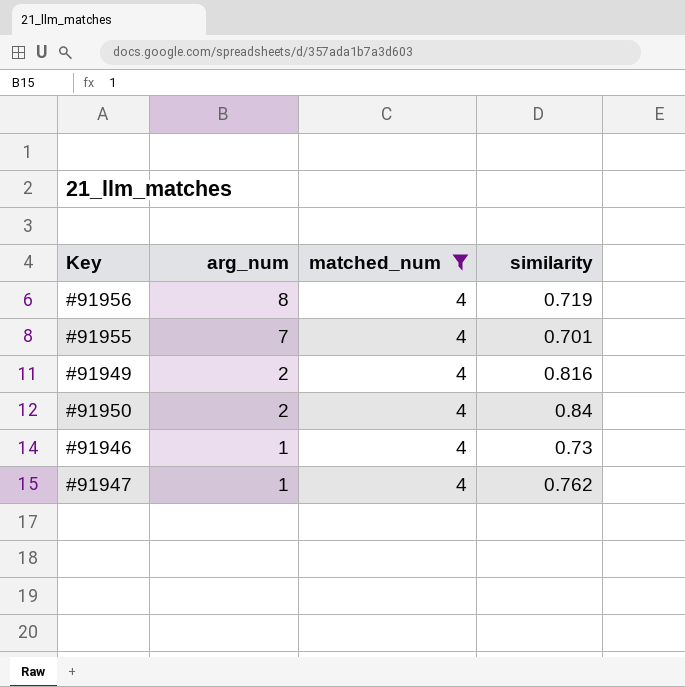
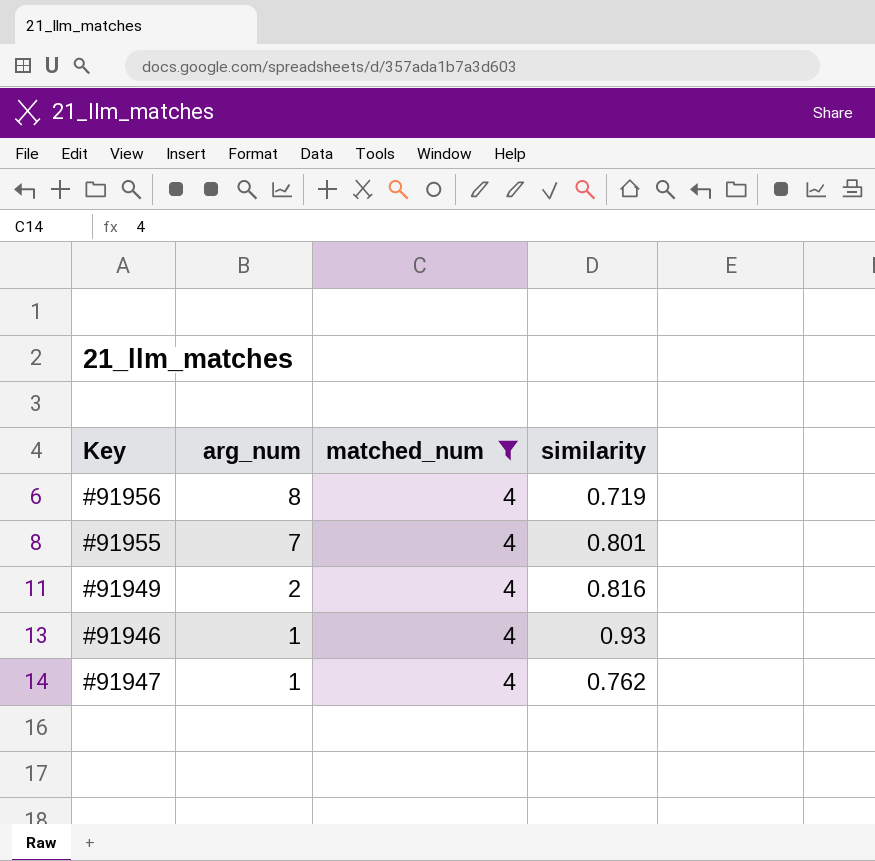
row #91950: 2 | 4 | 0.84 -> none
#91955 | similarity: 0.701 -> 0.801
#91946 | similarity: 0.73 -> 0.93

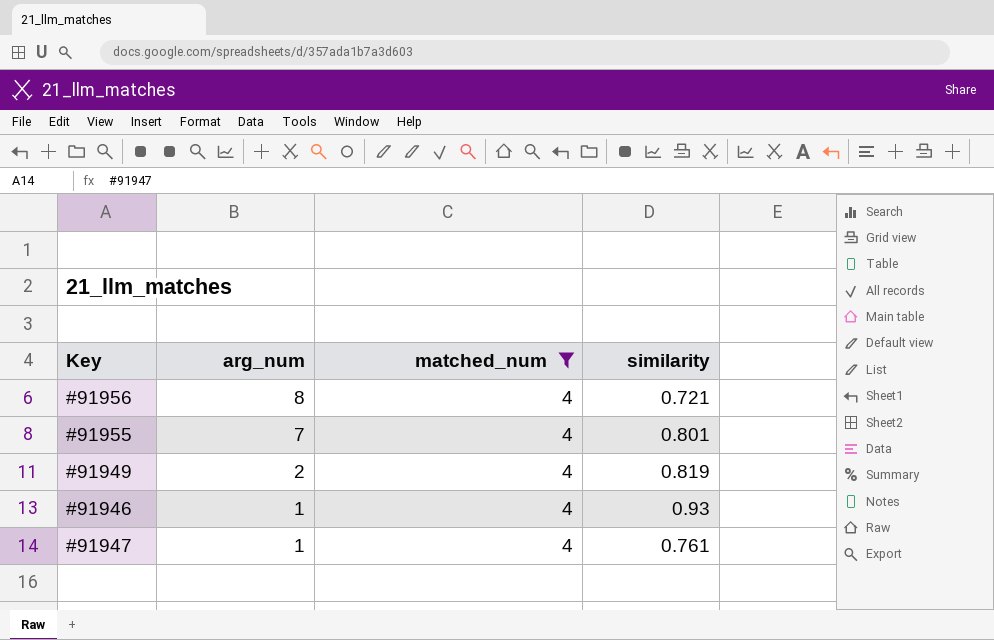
#91956 | similarity: 0.719 -> 0.721
#91949 | similarity: 0.816 -> 0.819
#91947 | similarity: 0.762 -> 0.761

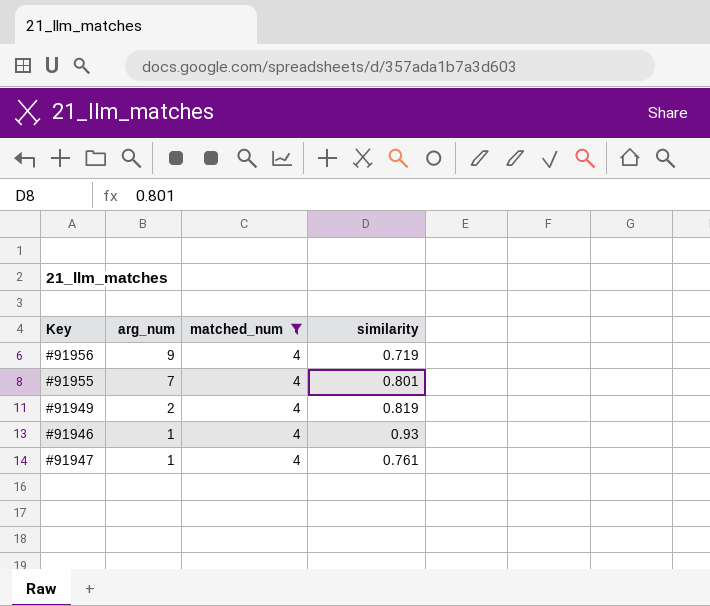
#91956 | arg_num: 8 -> 9
#91956 | similarity: 0.721 -> 0.719

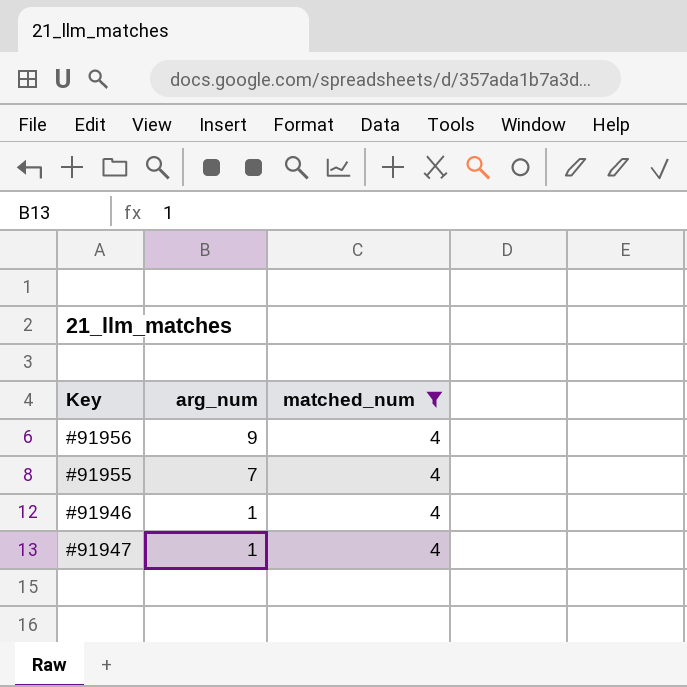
column similarity | position: 4 -> none
row #91949: 2 | 4 | 0.819 -> none

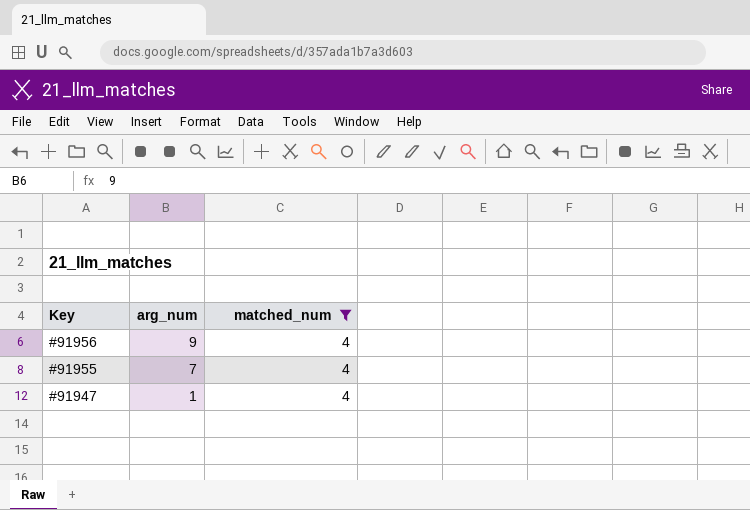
row #91946: 1 | 4 -> none

